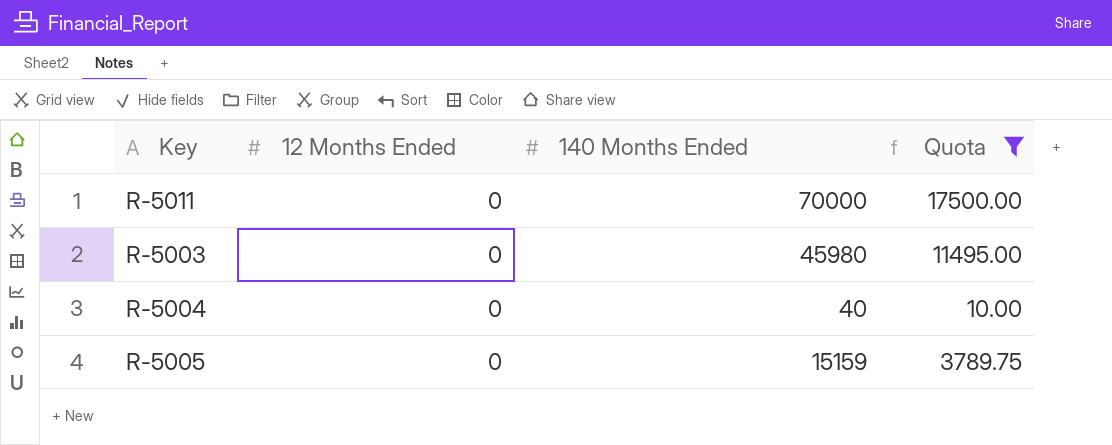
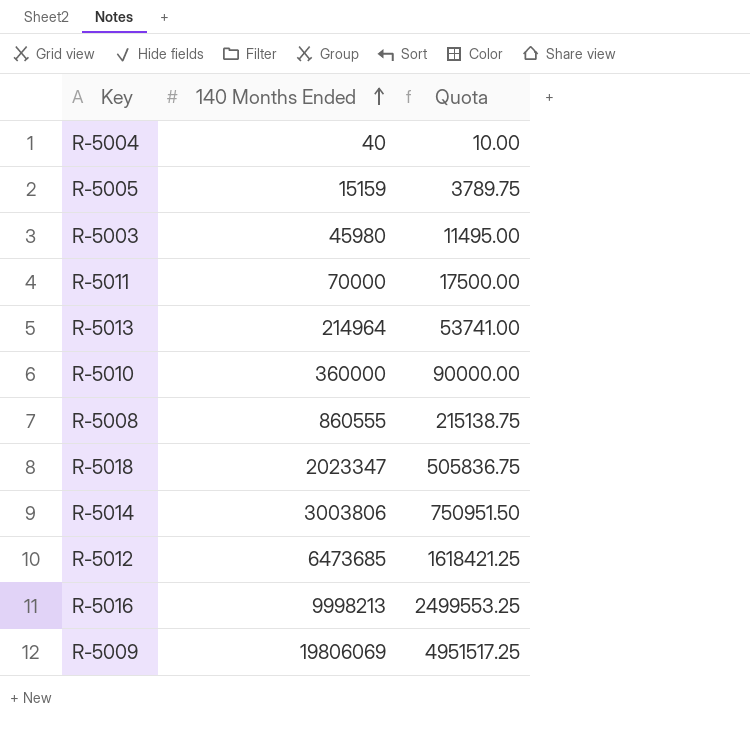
filter: Quota <= 17500.00 -> none
row order: none -> 140 Months Ended ascending
column 12 Months Ended | position: 2 -> none

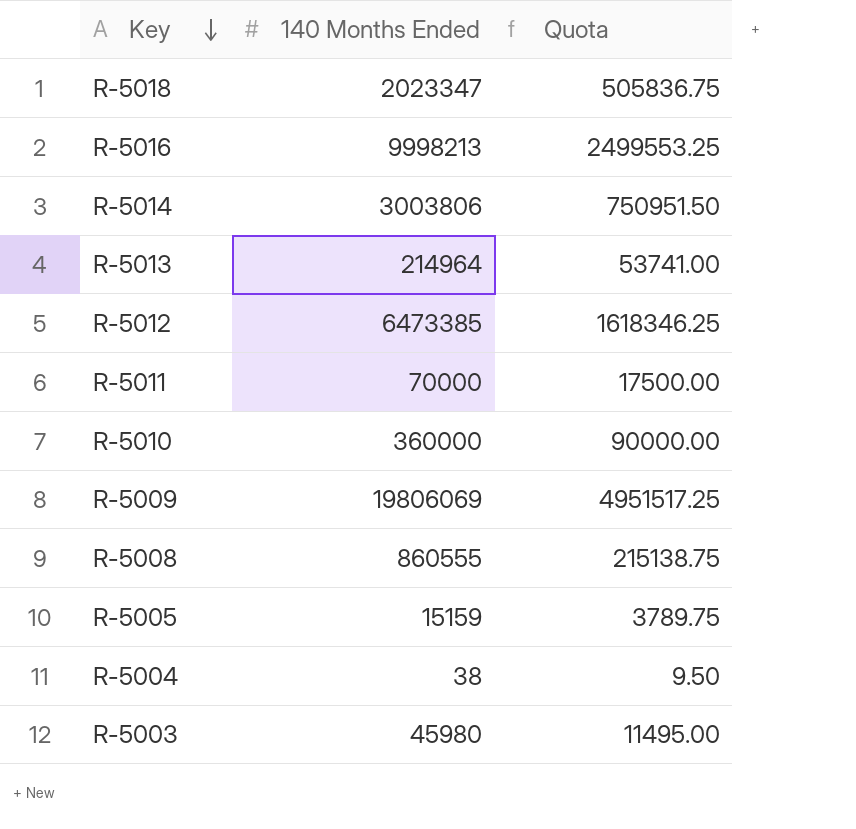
row order: 140 Months Ended ascending -> Key descending
R-5012 | 140 Months Ended: 6473685 -> 6473385
R-5012 | Quota: 1618421.25 -> 1618346.25
R-5004 | 140 Months Ended: 40 -> 38
R-5004 | Quota: 10.00 -> 9.50

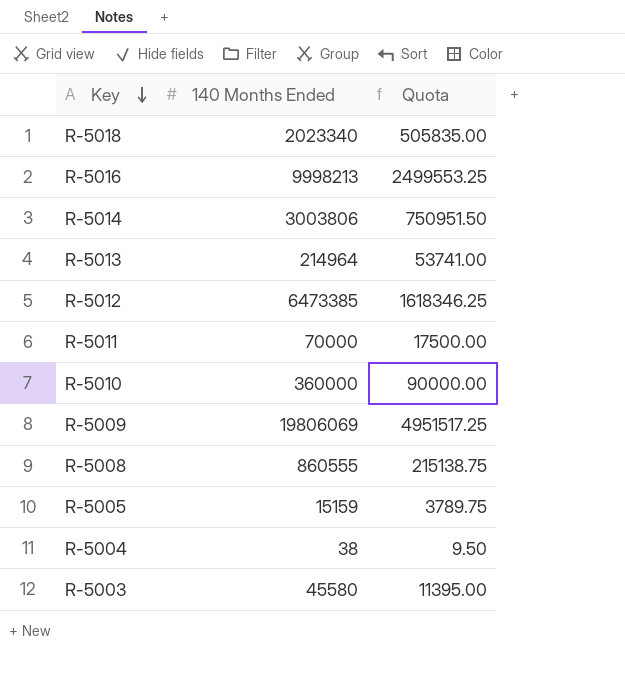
R-5018 | 140 Months Ended: 2023347 -> 2023340
R-5018 | Quota: 505836.75 -> 505835.00
R-5003 | 140 Months Ended: 45980 -> 45580
R-5003 | Quota: 11495.00 -> 11395.00

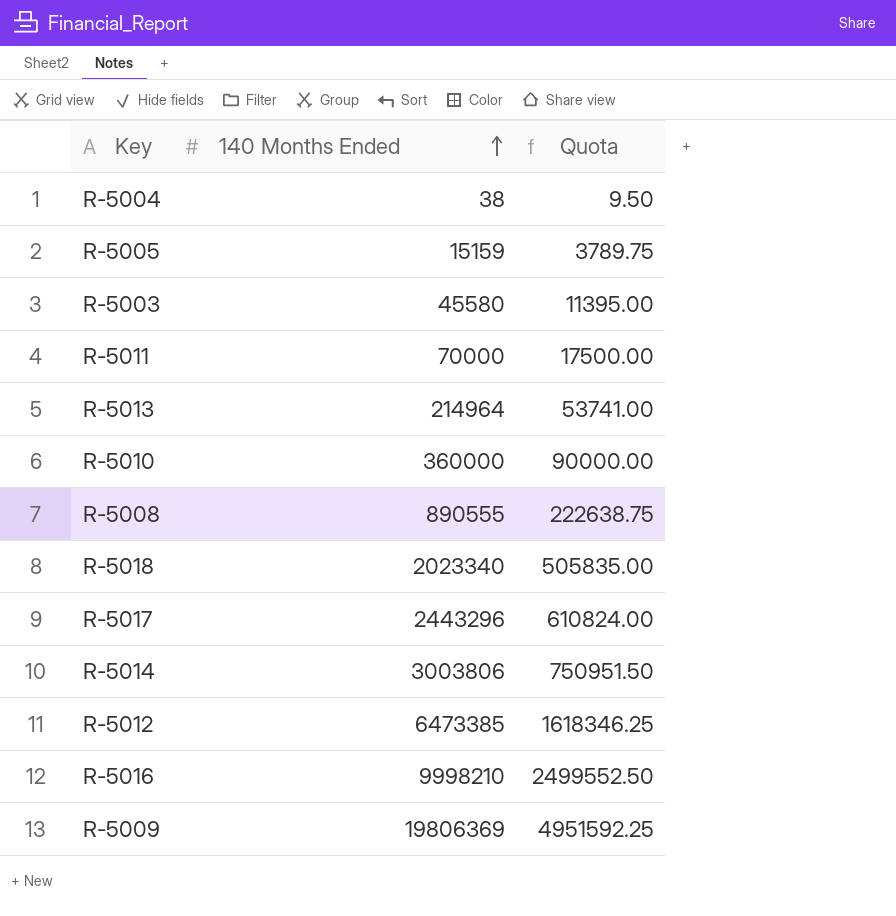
row order: Key descending -> 140 Months Ended ascending
R-5008 | 140 Months Ended: 860555 -> 890555
R-5008 | Quota: 215138.75 -> 222638.75
row R-5017: none -> 2443296 | 610824.00
R-5016 | 140 Months Ended: 9998213 -> 9998210
R-5016 | Quota: 2499553.25 -> 2499552.50
R-5009 | 140 Months Ended: 19806069 -> 19806369
R-5009 | Quota: 4951517.25 -> 4951592.25

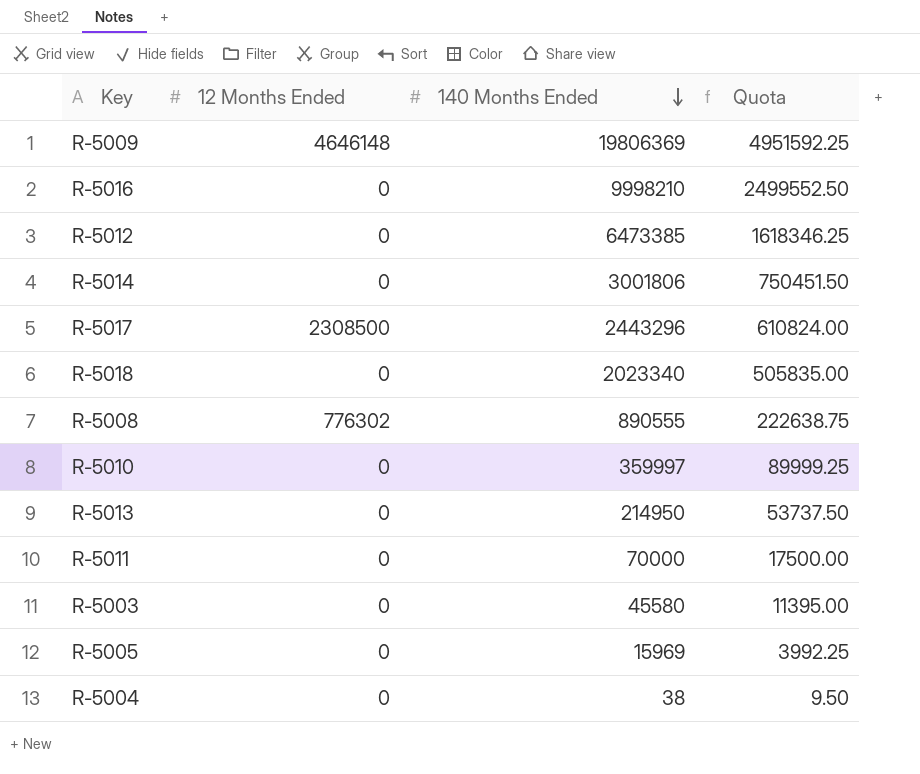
row order: 140 Months Ended ascending -> 140 Months Ended descending
column 12 Months Ended | position: none -> 2
R-5014 | 140 Months Ended: 3003806 -> 3001806
R-5014 | Quota: 750951.50 -> 750451.50
R-5010 | 140 Months Ended: 360000 -> 359997
R-5010 | Quota: 90000.00 -> 89999.25
R-5013 | 140 Months Ended: 214964 -> 214950
R-5013 | Quota: 53741.00 -> 53737.50
R-5005 | 140 Months Ended: 15159 -> 15969
R-5005 | Quota: 3789.75 -> 3992.25

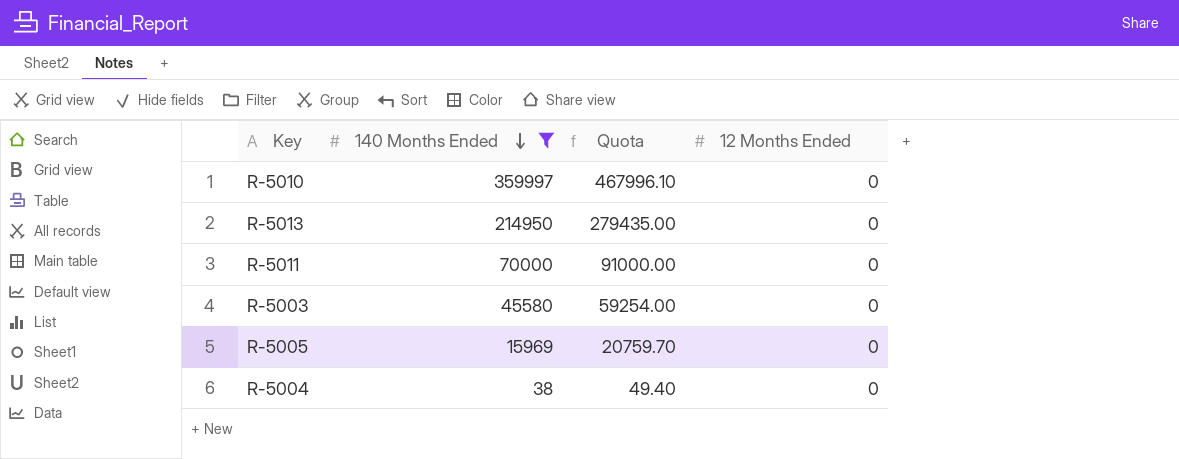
filter: none -> 140 Months Ended <= 359997
column Quota | formula: [140 Months Ended] * 0.25 -> [140 Months Ended] * 1.3
column 12 Months Ended | position: 2 -> 4

